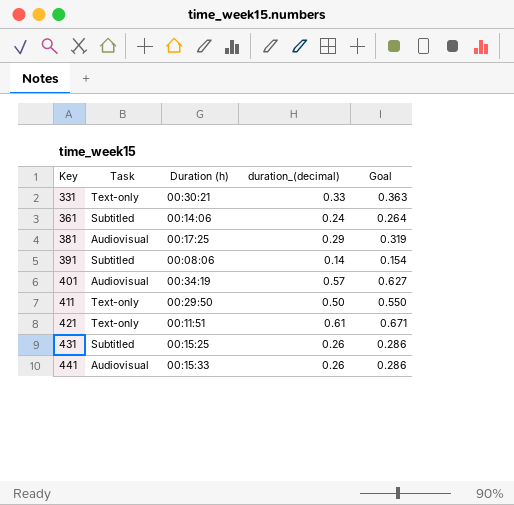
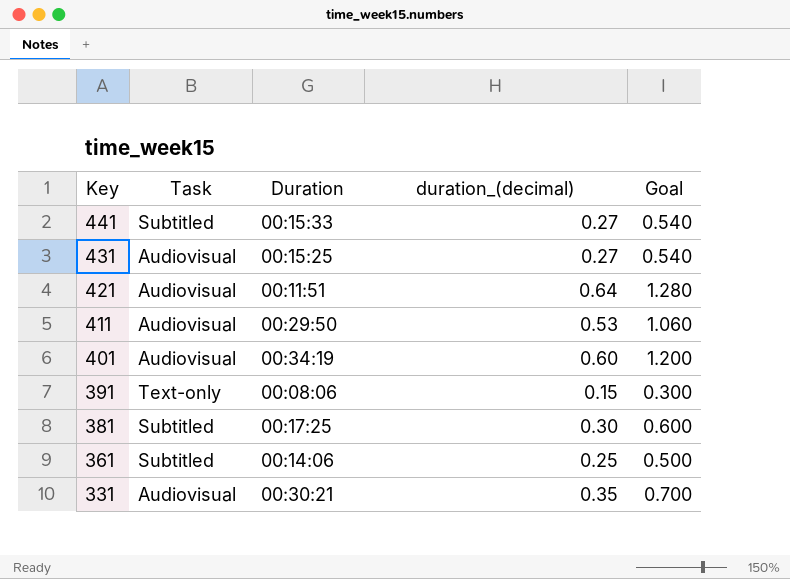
row order: Key ascending -> Key descending
column name: Duration (h) -> Duration
column Goal | formula: [duration_(decimal)] * 1.1 -> [duration_(decimal)] * 2
441 | Task: Audiovisual -> Subtitled
441 | duration_(decimal): 0.26 -> 0.27
431 | Task: Subtitled -> Audiovisual
431 | duration_(decimal): 0.26 -> 0.27
421 | Task: Text-only -> Audiovisual
421 | duration_(decimal): 0.61 -> 0.64
411 | Task: Text-only -> Audiovisual
411 | duration_(decimal): 0.50 -> 0.53
401 | duration_(decimal): 0.57 -> 0.60
391 | Task: Subtitled -> Text-only
391 | duration_(decimal): 0.14 -> 0.15
381 | Task: Audiovisual -> Subtitled
381 | duration_(decimal): 0.29 -> 0.30
361 | duration_(decimal): 0.24 -> 0.25
331 | Task: Text-only -> Audiovisual
331 | duration_(decimal): 0.33 -> 0.35

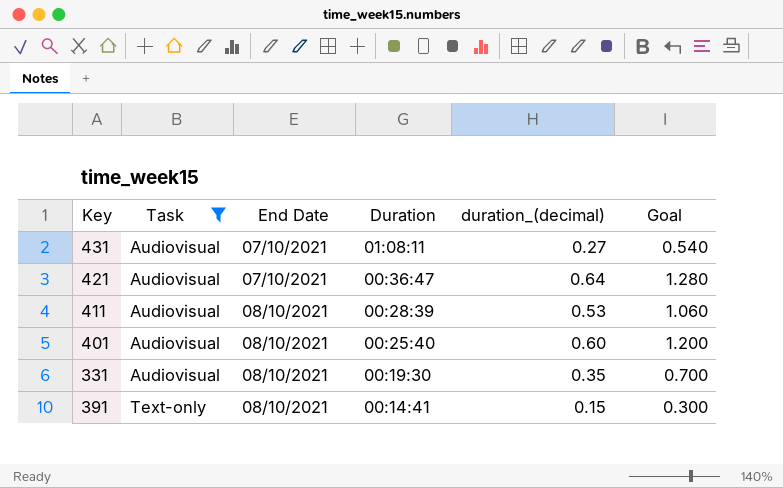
filter: none -> Task != Subtitled
row order: Key descending -> Task ascending
column End Date | position: none -> 3
431 | Duration: 00:15:25 -> 01:08:11
421 | Duration: 00:11:51 -> 00:36:47
411 | Duration: 00:29:50 -> 00:28:39
401 | Duration: 00:34:19 -> 00:25:40
331 | Duration: 00:30:21 -> 00:19:30
391 | Duration: 00:08:06 -> 00:14:41

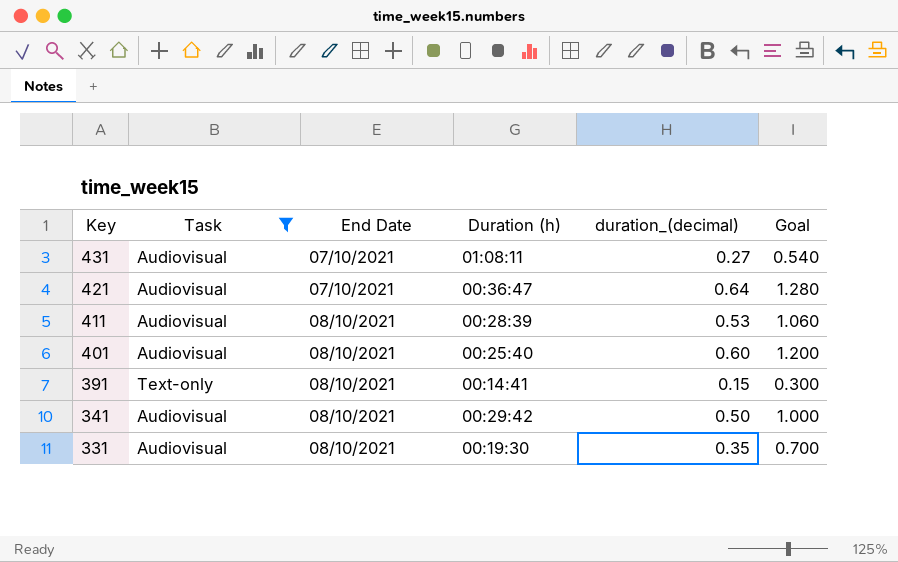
row order: Task ascending -> Key descending
column name: Duration -> Duration (h)
row 341: none -> Audiovisual | 08/10/2021 | 00:29:42 | 0.50 | 1.000

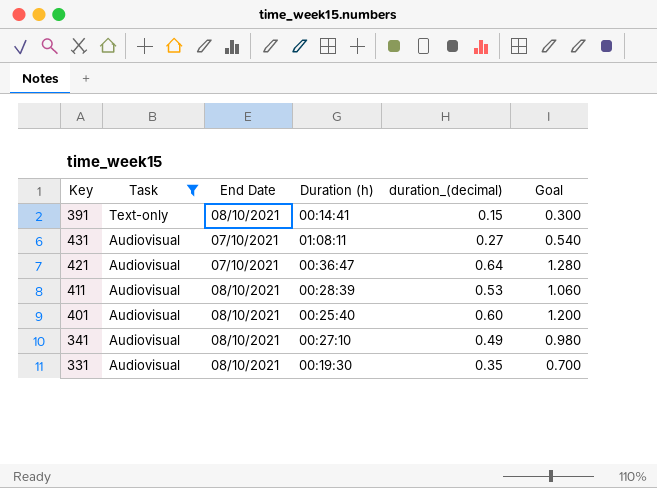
row order: Key descending -> Task descending
341 | Duration (h): 00:29:42 -> 00:27:10
341 | duration_(decimal): 0.50 -> 0.49
341 | Goal: 1.000 -> 0.980

